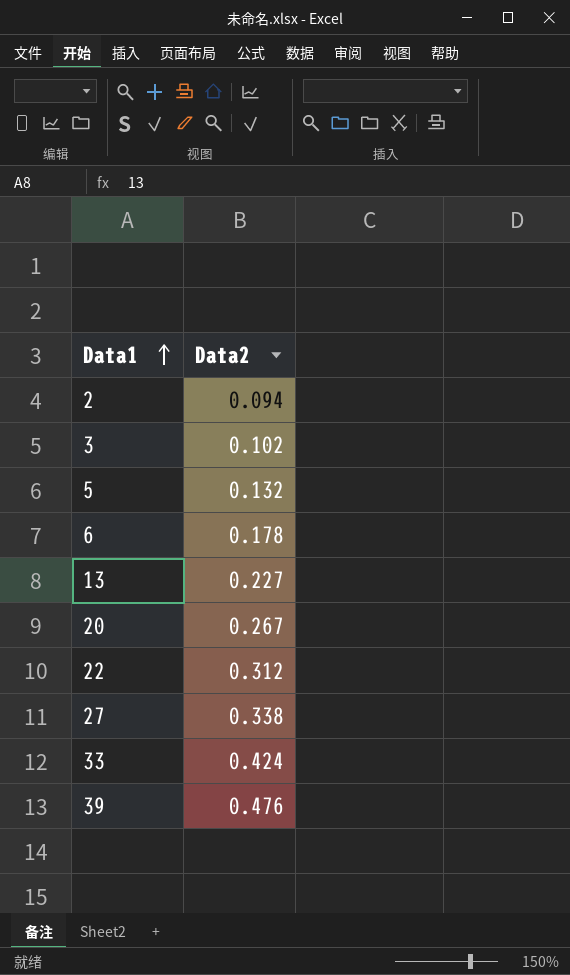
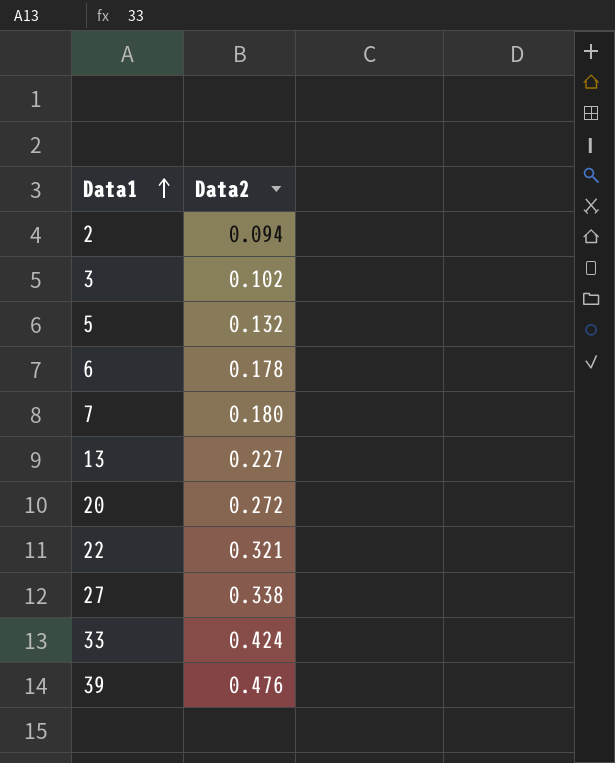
row 7: none -> 0.180
20 | Data2: 0.267 -> 0.272
22 | Data2: 0.312 -> 0.321

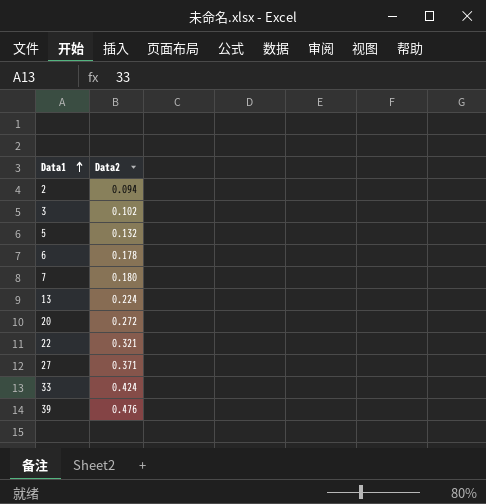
13 | Data2: 0.227 -> 0.224
27 | Data2: 0.338 -> 0.371

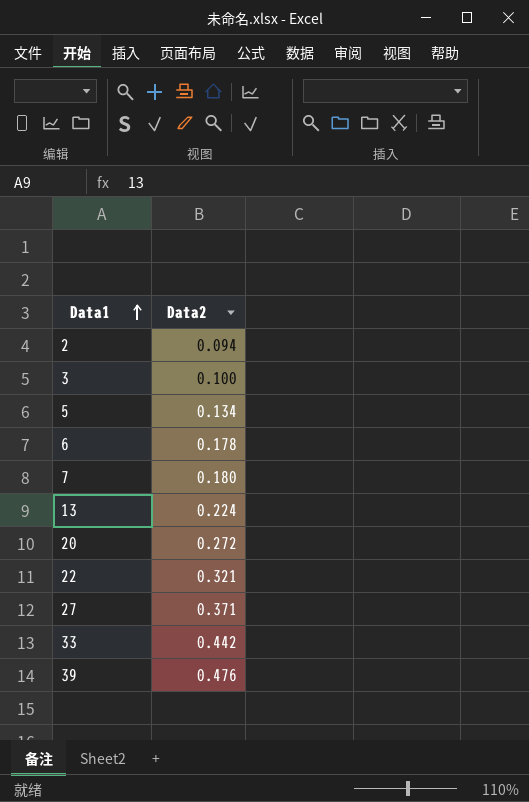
3 | Data2: 0.102 -> 0.100
5 | Data2: 0.132 -> 0.134
33 | Data2: 0.424 -> 0.442

